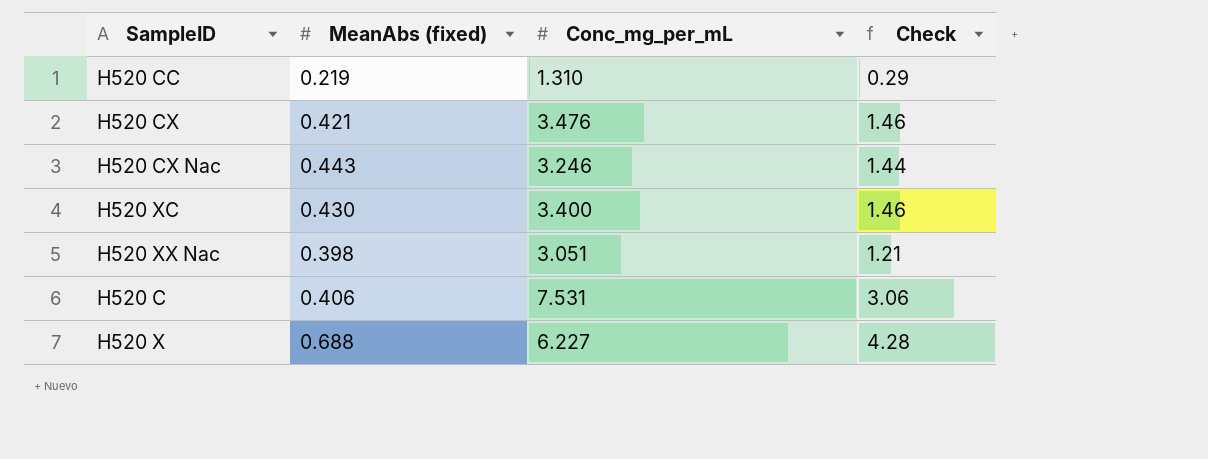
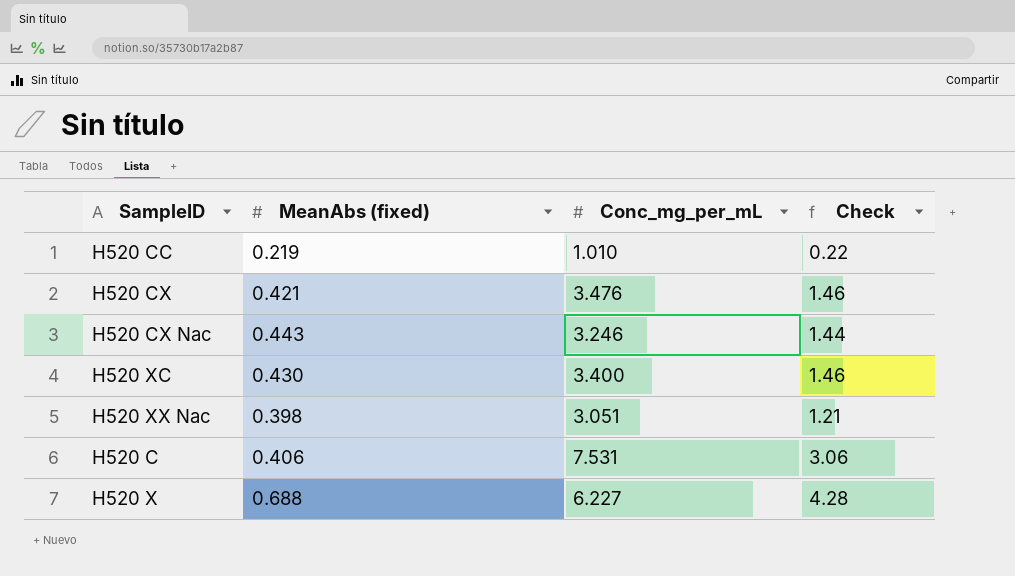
H520 CC | Conc_mg_per_mL: 1.310 -> 1.010
H520 CC | Check: 0.29 -> 0.22

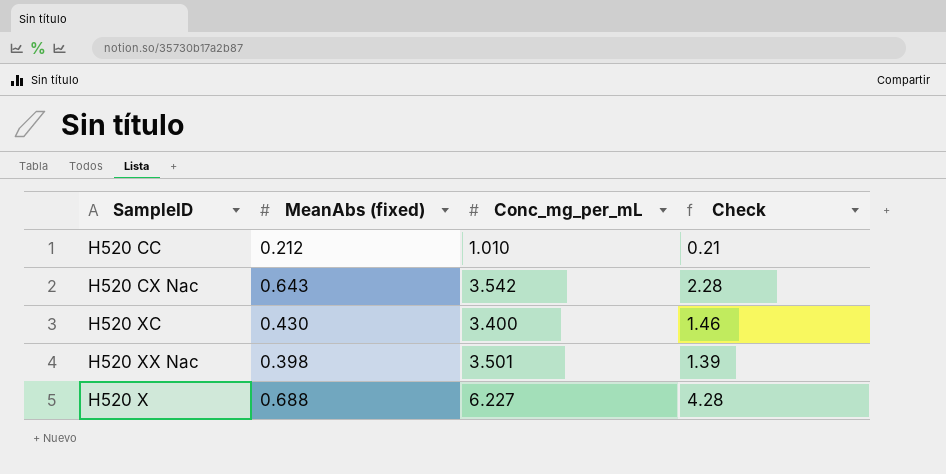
row H520 CX: 0.421 | 3.476 | 1.46 -> none
row H520 C: 0.406 | 7.531 | 3.06 -> none
H520 CC | MeanAbs (fixed): 0.219 -> 0.212
H520 CC | Check: 0.22 -> 0.21
H520 CX Nac | MeanAbs (fixed): 0.443 -> 0.643
H520 CX Nac | Conc_mg_per_mL: 3.246 -> 3.542
H520 CX Nac | Check: 1.44 -> 2.28
H520 XX Nac | Conc_mg_per_mL: 3.051 -> 3.501
H520 XX Nac | Check: 1.21 -> 1.39

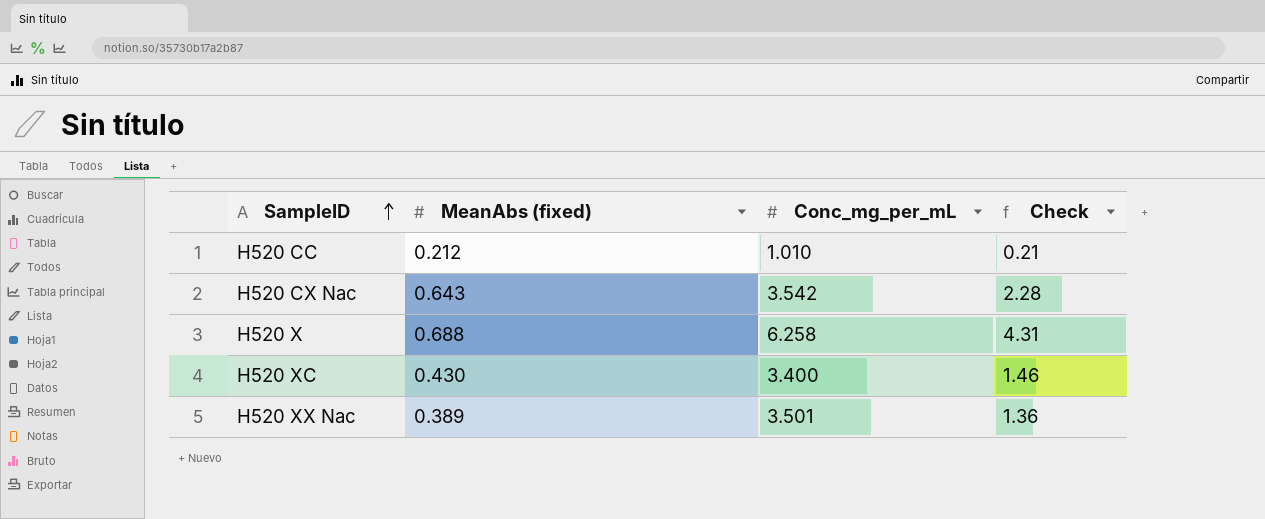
row order: none -> SampleID ascending
H520 X | Conc_mg_per_mL: 6.227 -> 6.258
H520 X | Check: 4.28 -> 4.31
H520 XX Nac | MeanAbs (fixed): 0.398 -> 0.389
H520 XX Nac | Check: 1.39 -> 1.36

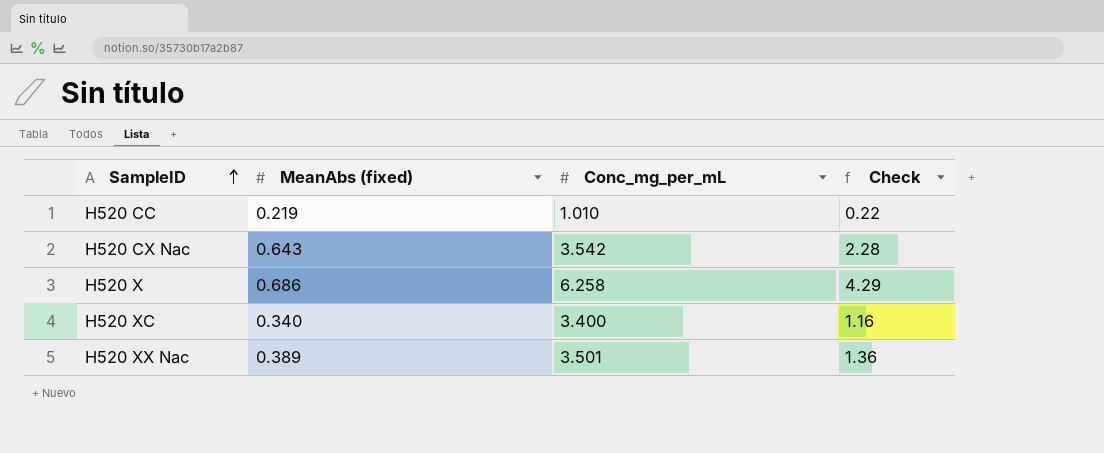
H520 CC | MeanAbs (fixed): 0.212 -> 0.219
H520 CC | Check: 0.21 -> 0.22
H520 X | MeanAbs (fixed): 0.688 -> 0.686
H520 X | Check: 4.31 -> 4.29
H520 XC | MeanAbs (fixed): 0.430 -> 0.340
H520 XC | Check: 1.46 -> 1.16

